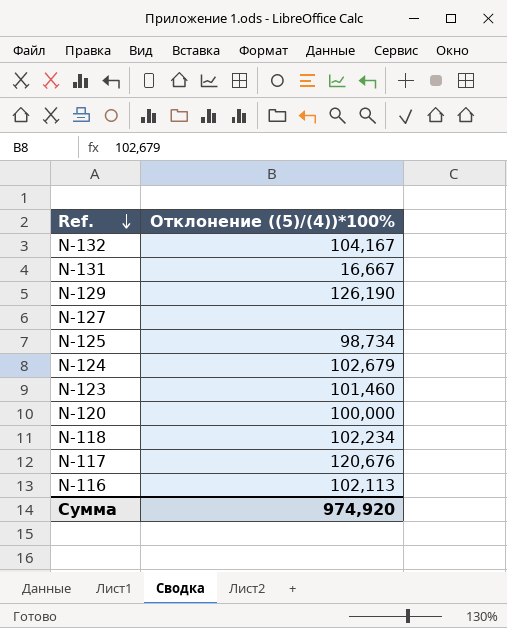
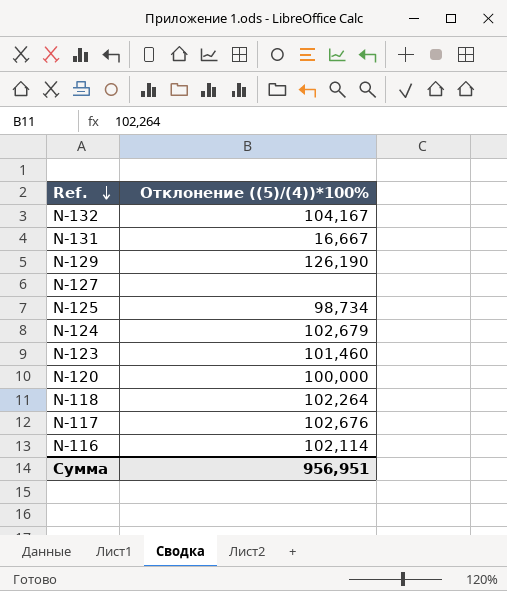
N-118 | Отклонение ((5)/(4))*100%: 102,234 -> 102,264
N-117 | Отклонение ((5)/(4))*100%: 120,676 -> 102,676
N-116 | Отклонение ((5)/(4))*100%: 102,113 -> 102,114
Сумма | Отклонение ((5)/(4))*100%: 974,920 -> 956,951

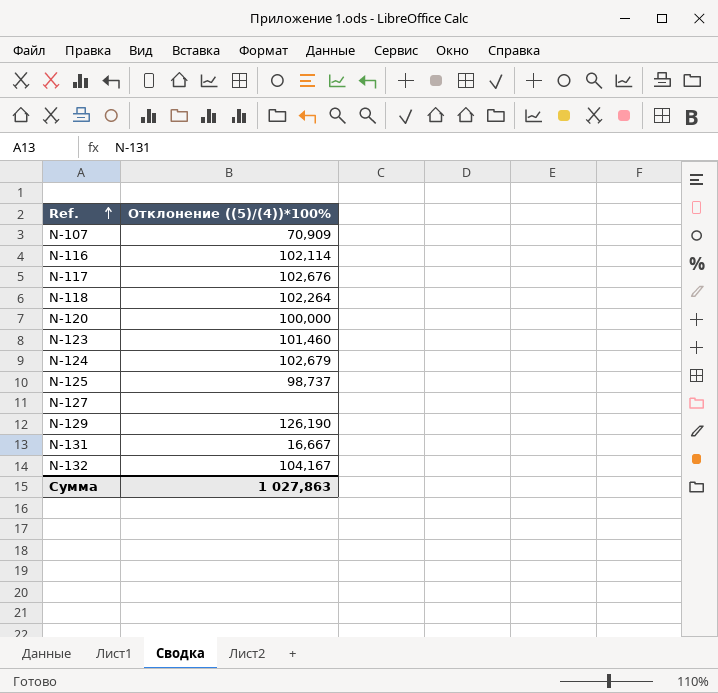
row order: Ref. descending -> Ref. ascending
row N-107: none -> 70,909
N-125 | Отклонение ((5)/(4))*100%: 98,734 -> 98,737
Сумма | Отклонение ((5)/(4))*100%: 956,951 -> 1 027,863

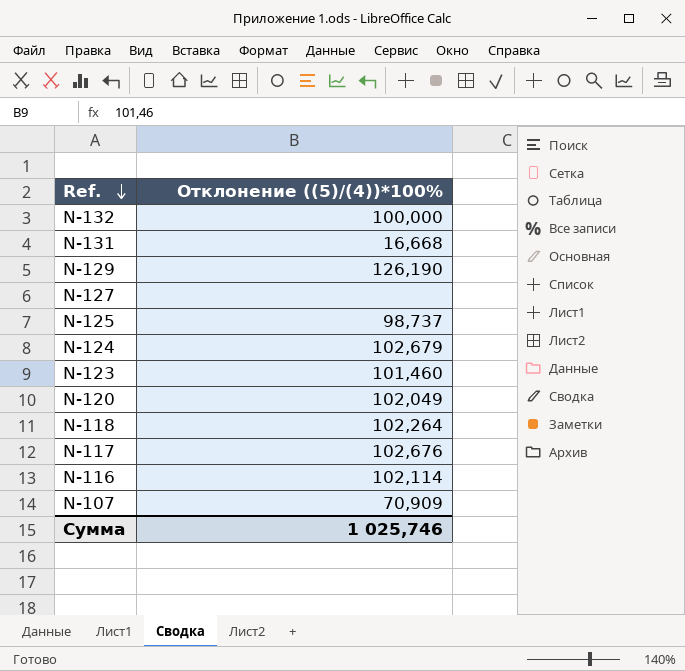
row order: Ref. ascending -> Ref. descending
N-132 | Отклонение ((5)/(4))*100%: 104,167 -> 100,000
N-131 | Отклонение ((5)/(4))*100%: 16,667 -> 16,668
N-120 | Отклонение ((5)/(4))*100%: 100,000 -> 102,049
Сумма | Отклонение ((5)/(4))*100%: 1 027,863 -> 1 025,746

